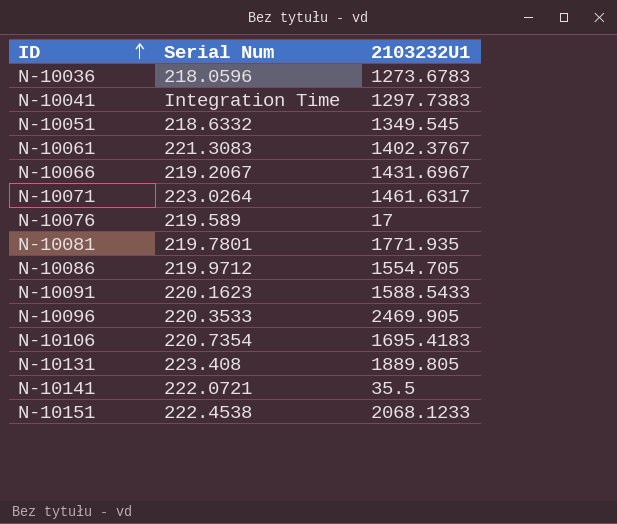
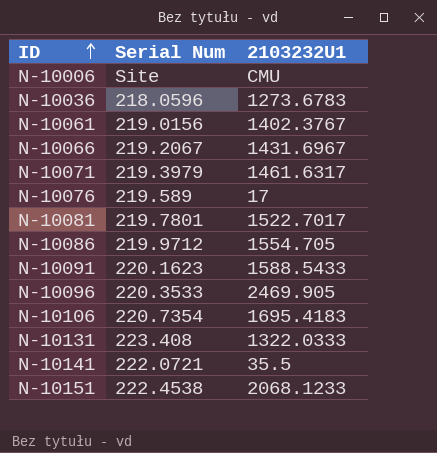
row N-10041: Integration Time | 1297.7383 -> none
row N-10051: 218.6332 | 1349.545 -> none
row N-10006: none -> Site | CMU
N-10061 | Serial Num: 221.3083 -> 219.0156
N-10071 | Serial Num: 223.0264 -> 219.3979
N-10081 | 2103232U1: 1771.935 -> 1522.7017
N-10131 | 2103232U1: 1889.805 -> 1322.0333

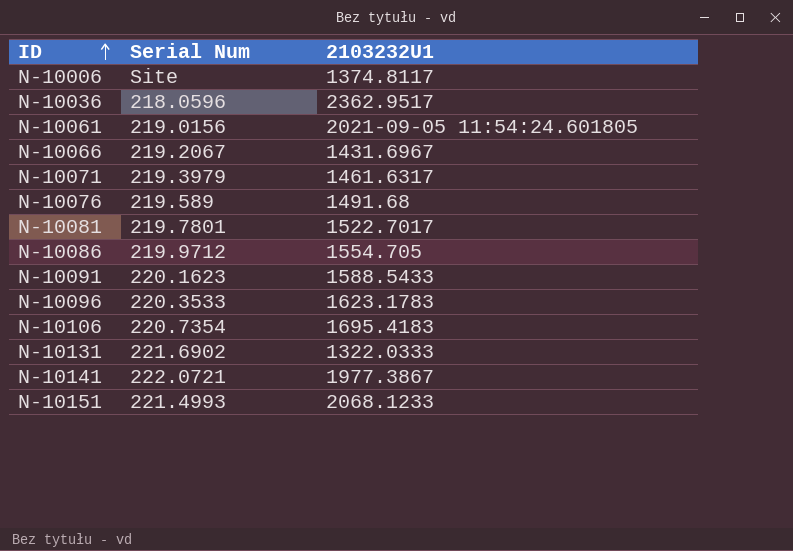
N-10006 | 2103232U1: CMU -> 1374.8117
N-10036 | 2103232U1: 1273.6783 -> 2362.9517
N-10061 | 2103232U1: 1402.3767 -> 2021-09-05 11:54:24.601805
N-10076 | 2103232U1: 17 -> 1491.68
N-10096 | 2103232U1: 2469.905 -> 1623.1783
N-10131 | Serial Num: 223.408 -> 221.6902
N-10141 | 2103232U1: 35.5 -> 1977.3867
N-10151 | Serial Num: 222.4538 -> 221.4993

